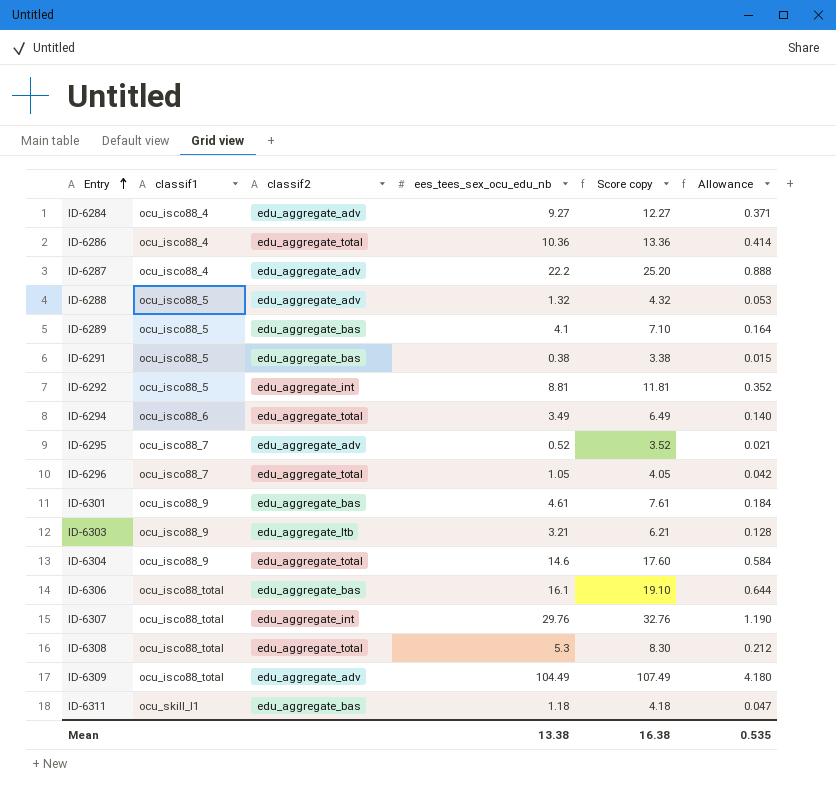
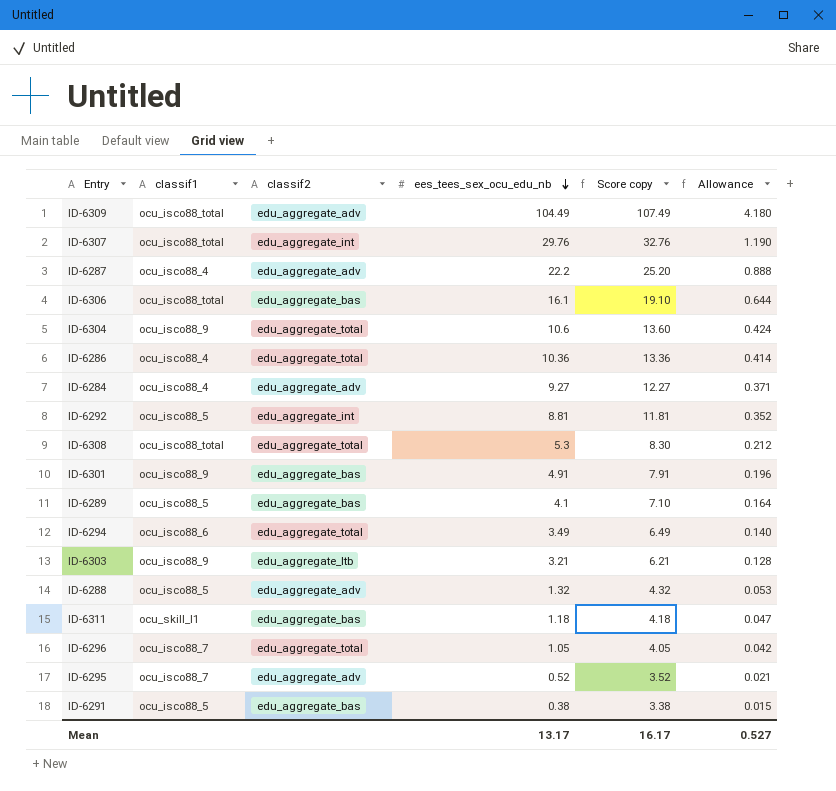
row order: Entry ascending -> ees_tees_sex_ocu_edu_nb descending
ID-6304 | ees_tees_sex_ocu_edu_nb: 14.6 -> 10.6
ID-6304 | Score copy: 17.60 -> 13.60
ID-6304 | Allowance: 0.584 -> 0.424
ID-6301 | ees_tees_sex_ocu_edu_nb: 4.61 -> 4.91
ID-6301 | Score copy: 7.61 -> 7.91
ID-6301 | Allowance: 0.184 -> 0.196
Mean | ees_tees_sex_ocu_edu_nb: 13.38 -> 13.17
Mean | Score copy: 16.38 -> 16.17
Mean | Allowance: 0.535 -> 0.527

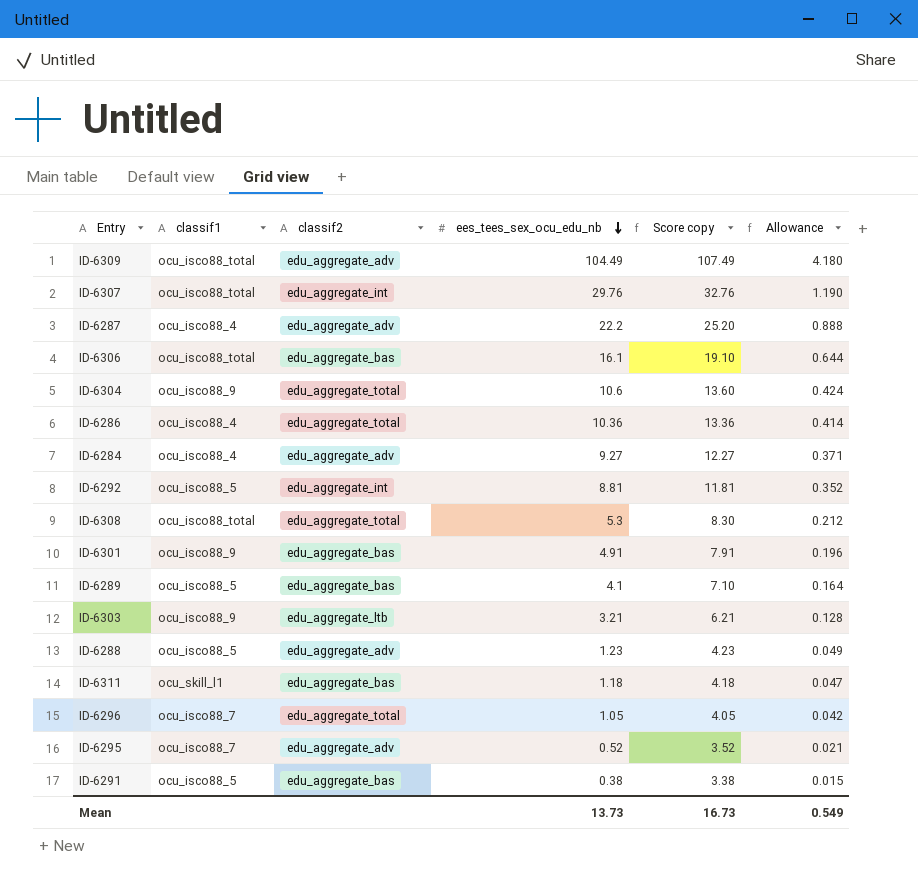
row ID-6294: ocu_isco88_6 | edu_aggregate_total | 3.49 | 6.49 | 0.140 -> none
ID-6288 | ees_tees_sex_ocu_edu_nb: 1.32 -> 1.23
ID-6288 | Score copy: 4.32 -> 4.23
ID-6288 | Allowance: 0.053 -> 0.049
Mean | ees_tees_sex_ocu_edu_nb: 13.17 -> 13.73
Mean | Score copy: 16.17 -> 16.73
Mean | Allowance: 0.527 -> 0.549

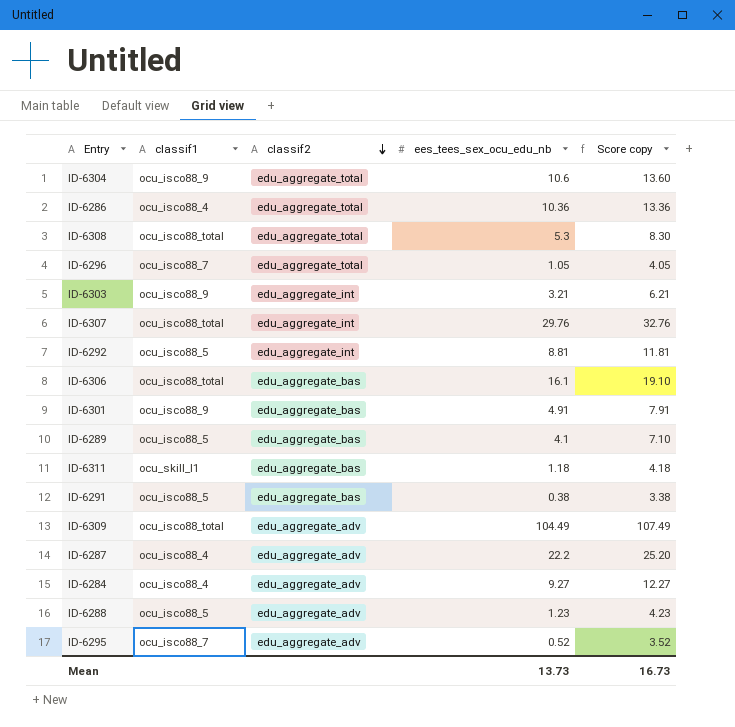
row order: ees_tees_sex_ocu_edu_nb descending -> classif2 descending
column Allowance | formula: [ees_tees_sex_ocu_edu_nb] * 0.04 -> none
ID-6303 | classif2: edu_aggregate_ltb -> edu_aggregate_int

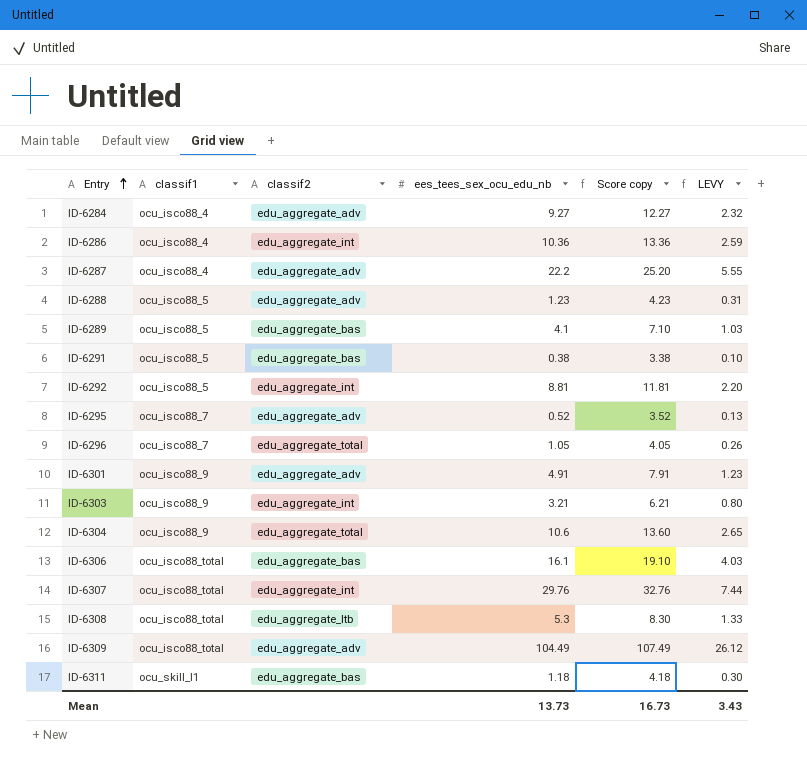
row order: classif2 descending -> Entry ascending
column LEVY | formula: none -> [ees_tees_sex_ocu_edu_nb] * 0.25
ID-6286 | classif2: edu_aggregate_total -> edu_aggregate_int
ID-6301 | classif2: edu_aggregate_bas -> edu_aggregate_adv
ID-6308 | classif2: edu_aggregate_total -> edu_aggregate_ltb

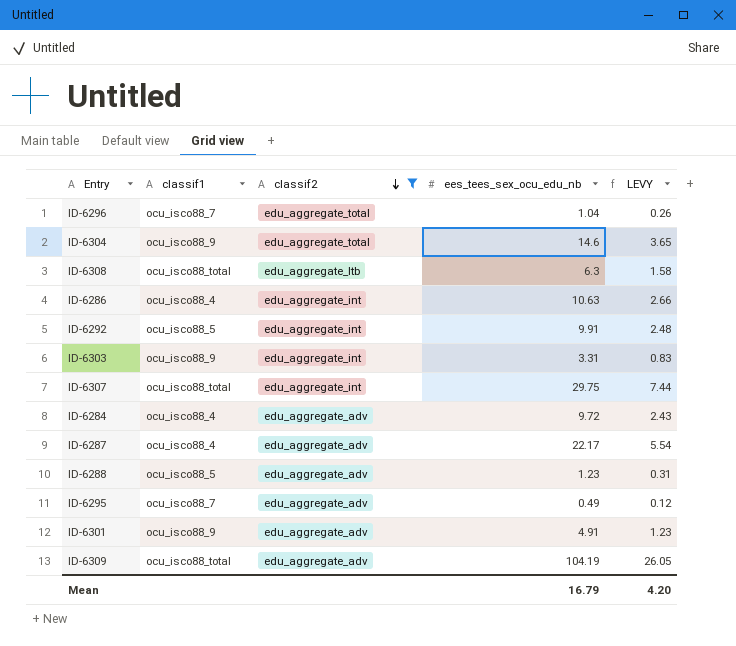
filter: none -> classif2 != edu_aggregate_bas
row order: Entry ascending -> classif2 descending
column Score copy | formula: [ees_tees_sex_ocu_edu_nb] + 3 -> none
ID-6296 | ees_tees_sex_ocu_edu_nb: 1.05 -> 1.04
ID-6304 | ees_tees_sex_ocu_edu_nb: 10.6 -> 14.6
ID-6304 | LEVY: 2.65 -> 3.65
ID-6308 | ees_tees_sex_ocu_edu_nb: 5.3 -> 6.3
ID-6308 | LEVY: 1.33 -> 1.58
ID-6286 | ees_tees_sex_ocu_edu_nb: 10.36 -> 10.63
ID-6286 | LEVY: 2.59 -> 2.66
ID-6292 | ees_tees_sex_ocu_edu_nb: 8.81 -> 9.91
ID-6292 | LEVY: 2.20 -> 2.48
ID-6303 | ees_tees_sex_ocu_edu_nb: 3.21 -> 3.31
ID-6303 | LEVY: 0.80 -> 0.83
ID-6307 | ees_tees_sex_ocu_edu_nb: 29.76 -> 29.75
ID-6284 | ees_tees_sex_ocu_edu_nb: 9.27 -> 9.72
ID-6284 | LEVY: 2.32 -> 2.43
ID-6287 | ees_tees_sex_ocu_edu_nb: 22.2 -> 22.17
ID-6287 | LEVY: 5.55 -> 5.54
ID-6295 | ees_tees_sex_ocu_edu_nb: 0.52 -> 0.49
ID-6295 | LEVY: 0.13 -> 0.12
ID-6309 | ees_tees_sex_ocu_edu_nb: 104.49 -> 104.19
ID-6309 | LEVY: 26.12 -> 26.05
Mean | ees_tees_sex_ocu_edu_nb: 13.73 -> 16.79
Mean | LEVY: 3.43 -> 4.20

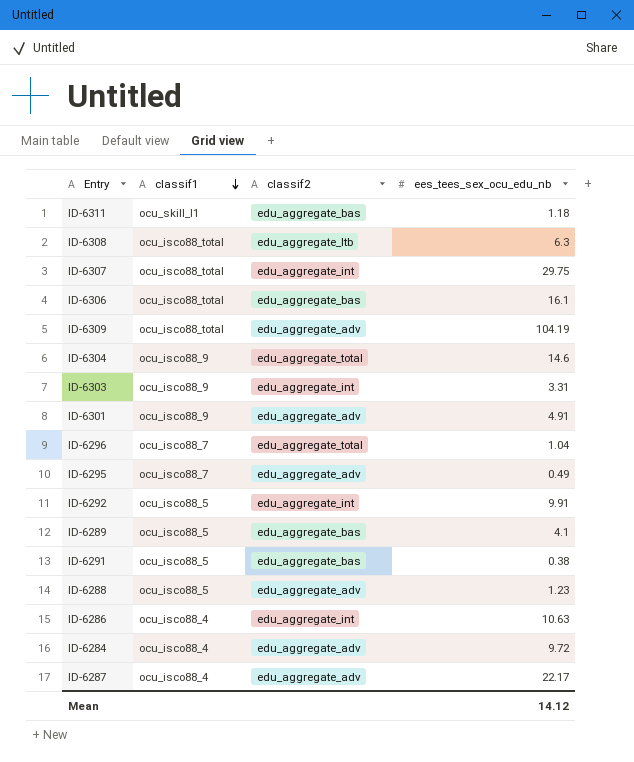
filter: classif2 != edu_aggregate_bas -> none
row order: classif2 descending -> classif1 descending
column LEVY | formula: [ees_tees_sex_ocu_edu_nb] * 0.25 -> none
Mean | ees_tees_sex_ocu_edu_nb: 16.79 -> 14.12

